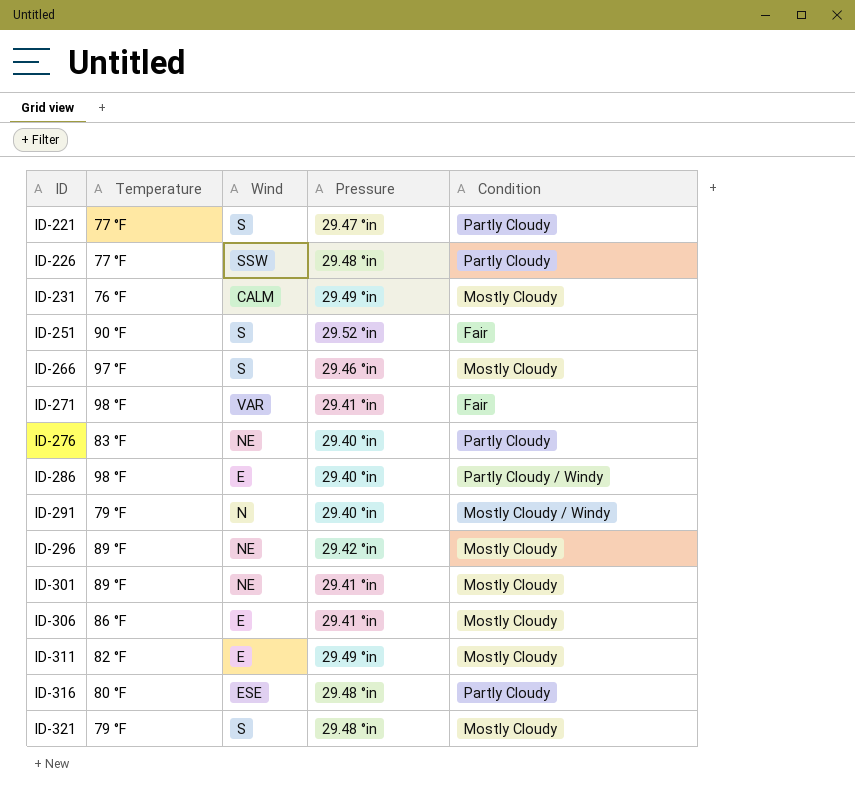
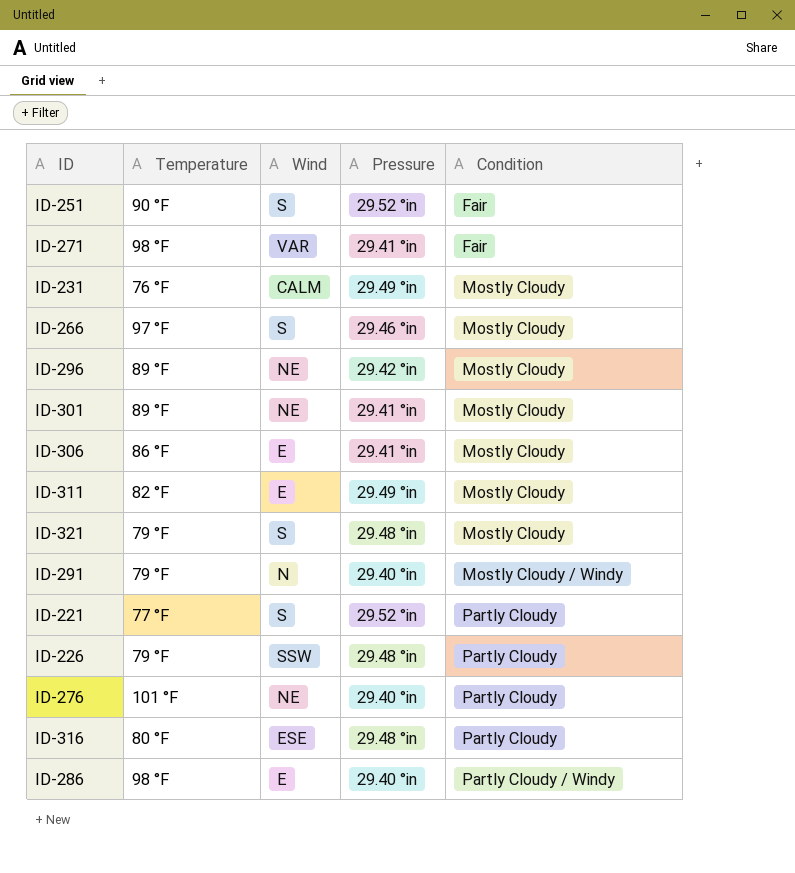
row order: ID ascending -> Condition ascending
ID-221 | Pressure: 29.47 °in -> 29.52 °in
ID-226 | Temperature: 77 °F -> 79 °F
ID-276 | Temperature: 83 °F -> 101 °F

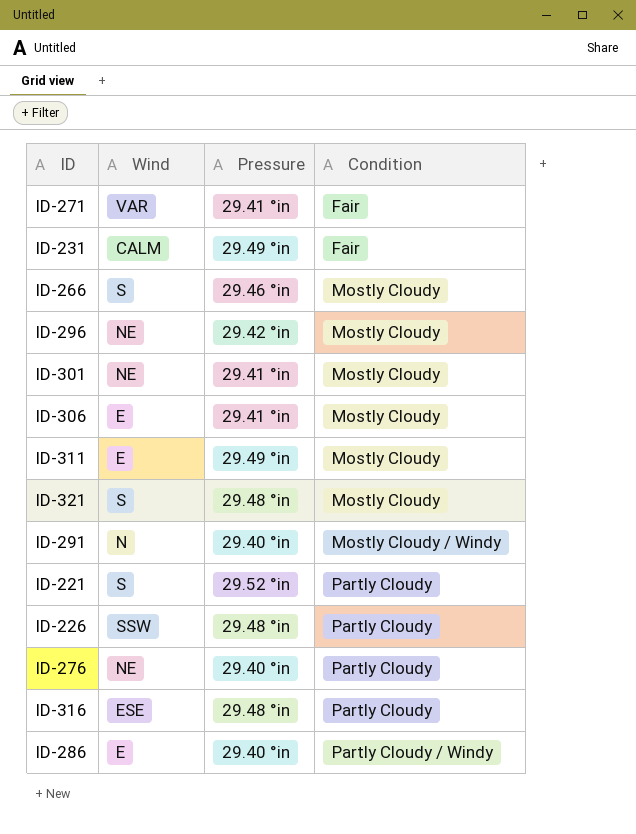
column Temperature | position: 2 -> none
row ID-251: 90 °F | S | 29.52 °in | Fair -> none
ID-231 | Condition: Mostly Cloudy -> Fair

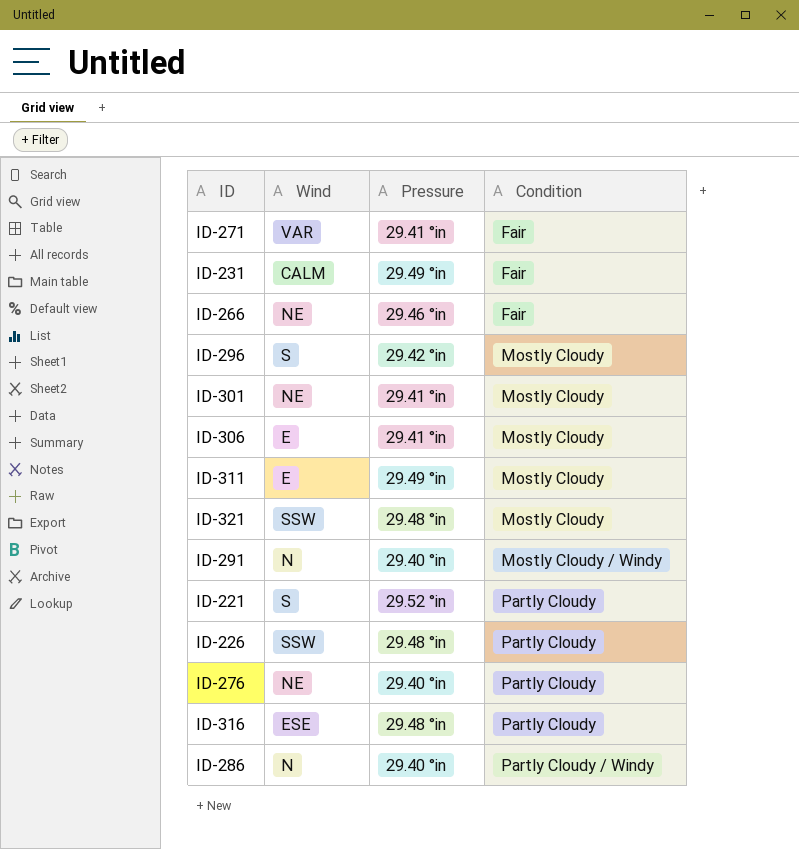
ID-266 | Wind: S -> NE
ID-266 | Condition: Mostly Cloudy -> Fair
ID-296 | Wind: NE -> S
ID-321 | Wind: S -> SSW
ID-286 | Wind: E -> N

